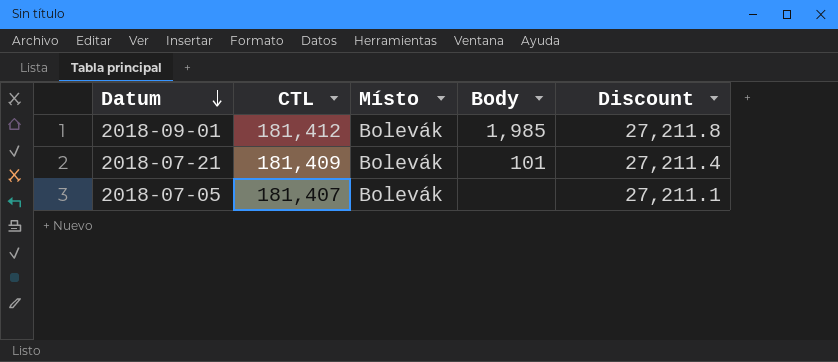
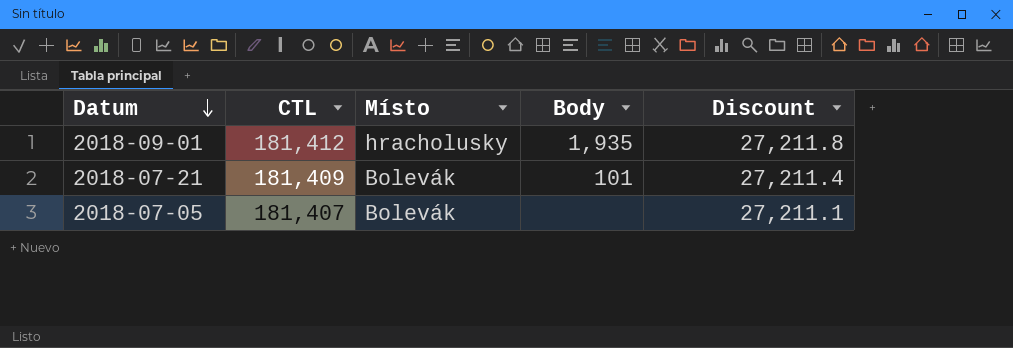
2018-09-01 | Místo: Bolevák -> hracholusky
2018-09-01 | Body: 1,985 -> 1,935

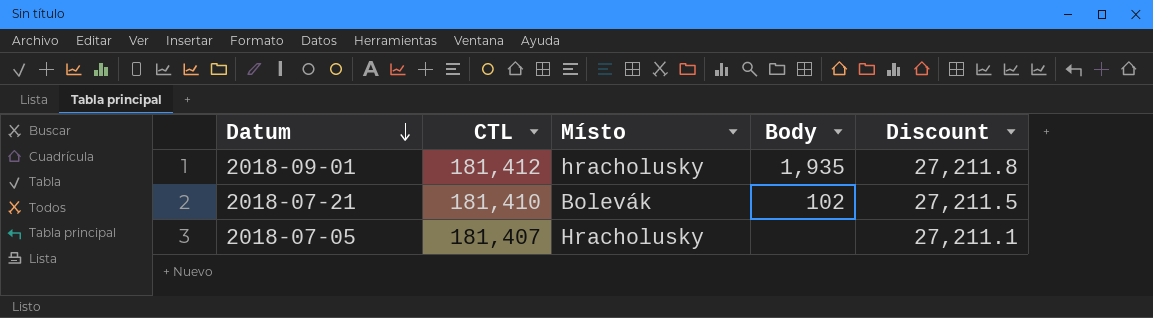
2018-07-21 | CTL: 181,409 -> 181,410
2018-07-21 | Body: 101 -> 102
2018-07-21 | Discount: 27,211.4 -> 27,211.5
2018-07-05 | Místo: Bolevák -> Hracholusky

